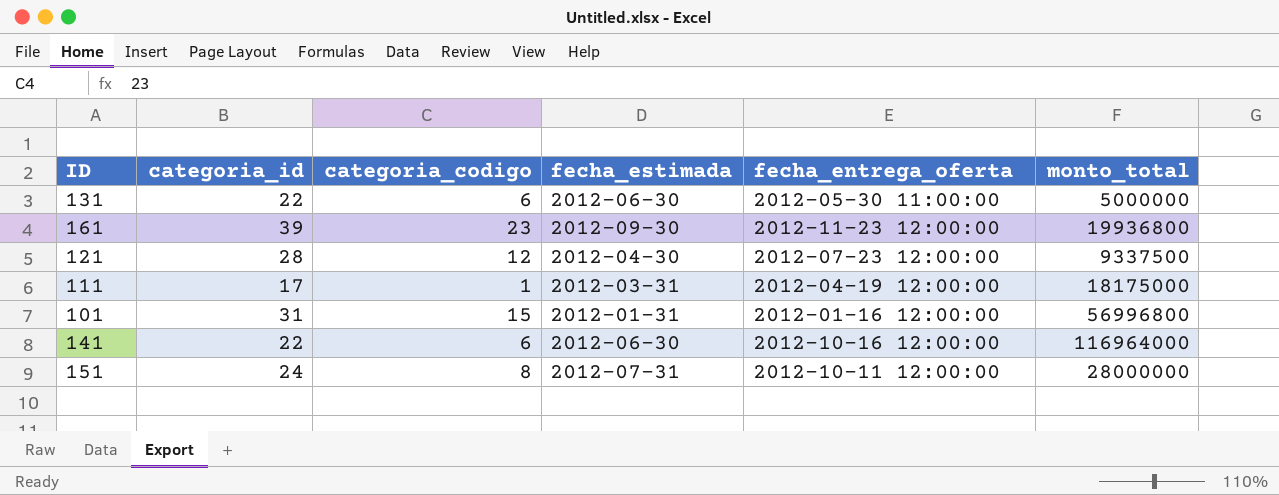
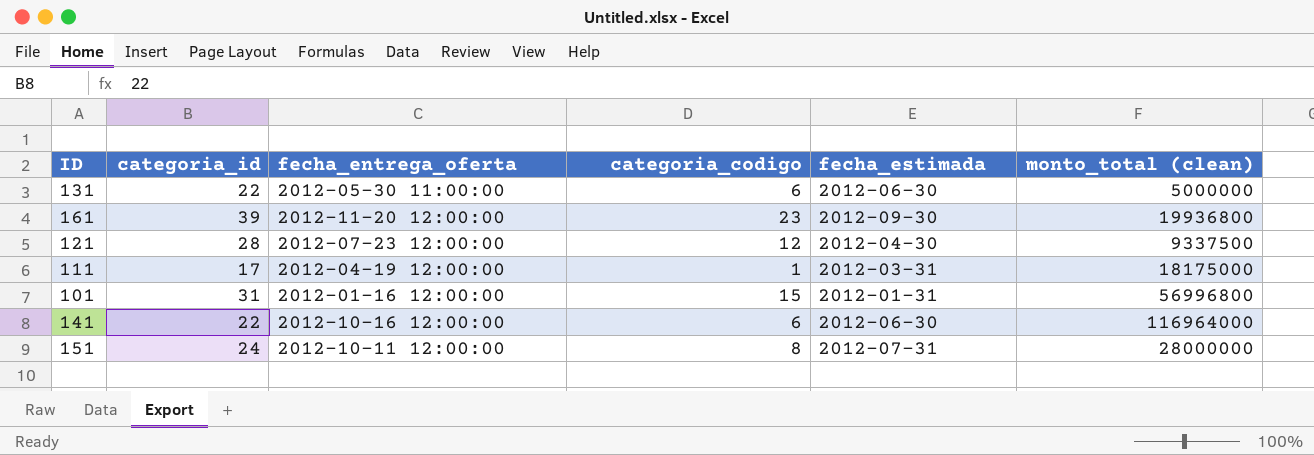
column fecha_entrega_oferta | position: 5 -> 3
column name: monto_total -> monto_total (clean)
161 | fecha_entrega_oferta: 2012-11-23 12:00:00 -> 2012-11-20 12:00:00

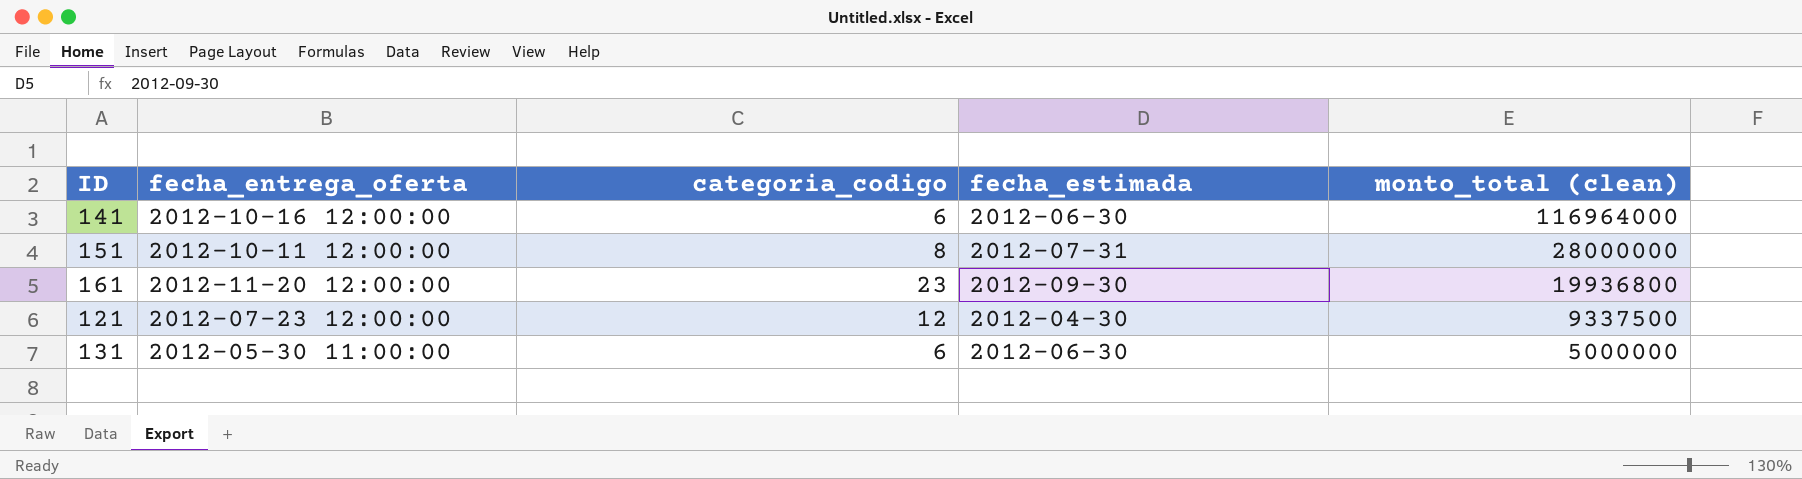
row order: none -> monto_total (clean) descending
column categoria_id | position: 2 -> none
row 111: 17 | 2012-04-19 12:00:00 | 1 | 2012-03-31 | 18175000 -> none
row 101: 31 | 2012-01-16 12:00:00 | 15 | 2012-01-31 | 56996800 -> none

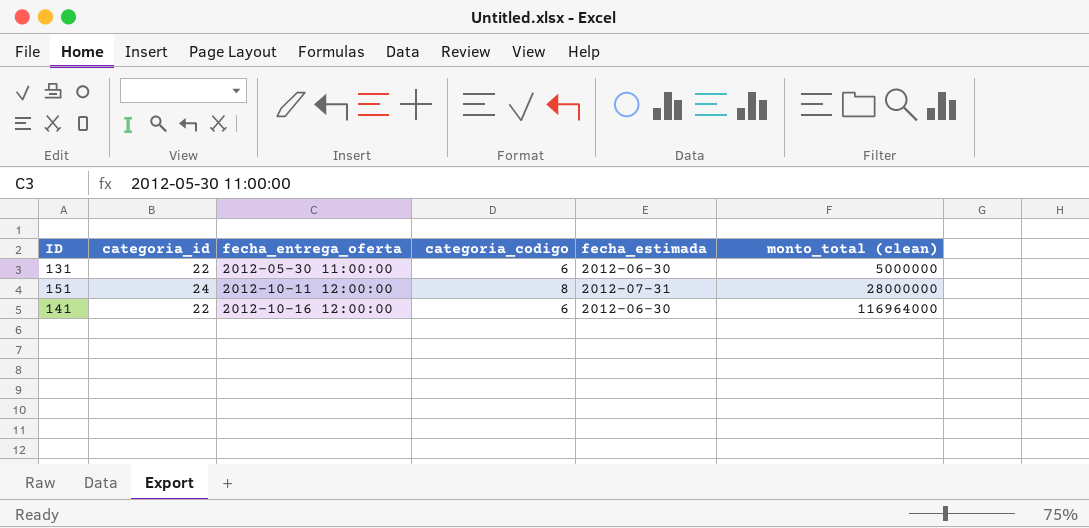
row order: monto_total (clean) descending -> fecha_entrega_oferta ascending
column categoria_id | position: none -> 2
row 161: 2012-11-20 12:00:00 | 23 | 2012-09-30 | 19936800 -> none
row 121: 2012-07-23 12:00:00 | 12 | 2012-04-30 | 9337500 -> none

